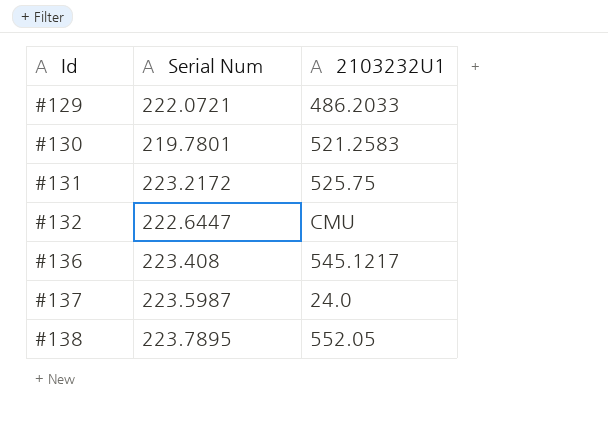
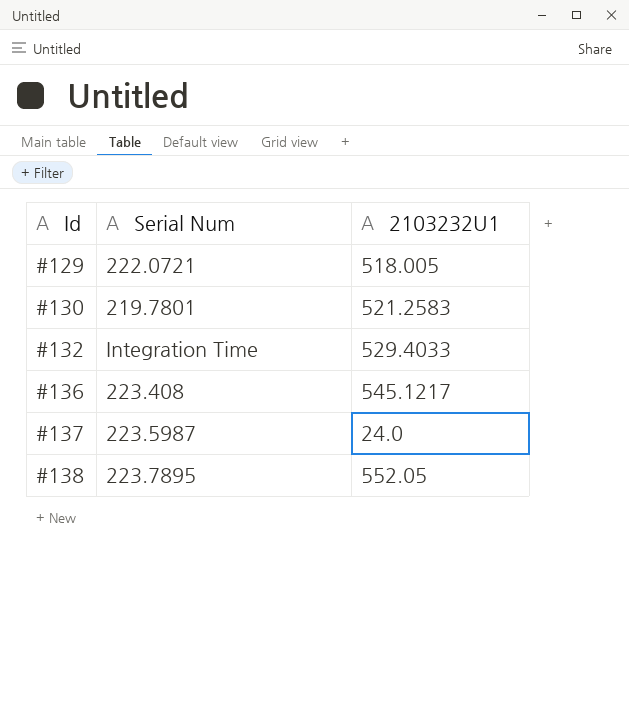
row #131: 223.2172 | 525.75 -> none
#129 | 2103232U1: 486.2033 -> 518.005
#132 | Serial Num: 222.6447 -> Integration Time
#132 | 2103232U1: CMU -> 529.4033

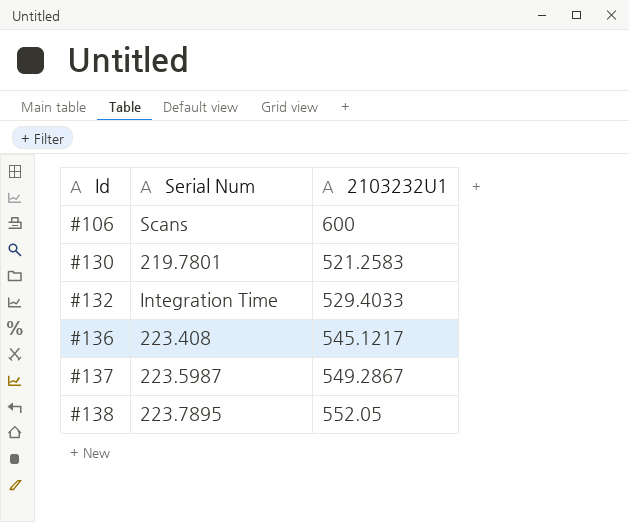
row #129: 222.0721 | 518.005 -> none
row #106: none -> Scans | 600
#137 | 2103232U1: 24.0 -> 549.2867

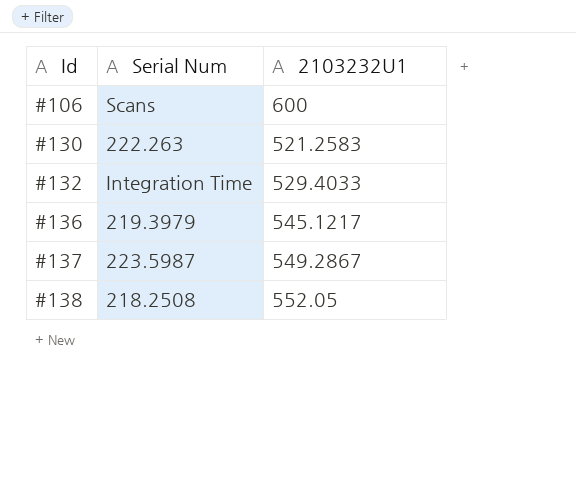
#130 | Serial Num: 219.7801 -> 222.263
#136 | Serial Num: 223.408 -> 219.3979
#138 | Serial Num: 223.7895 -> 218.2508

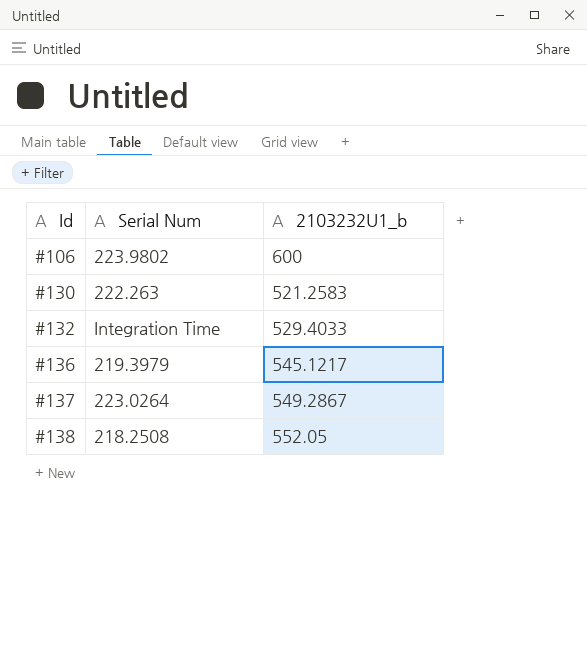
column name: 2103232U1 -> 2103232U1_b
#106 | Serial Num: Scans -> 223.9802
#137 | Serial Num: 223.5987 -> 223.0264

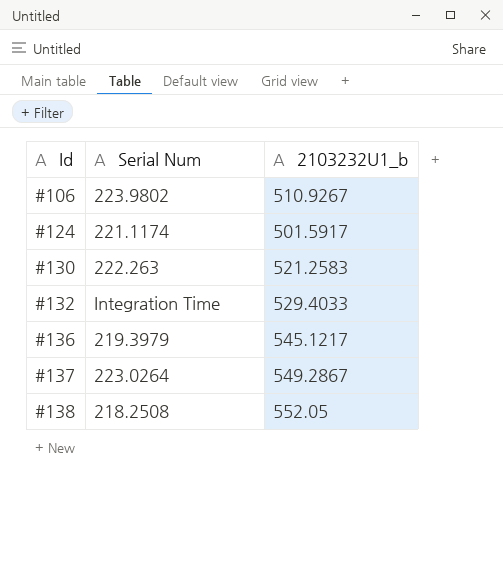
#106 | 2103232U1_b: 600 -> 510.9267
row #124: none -> 221.1174 | 501.5917

